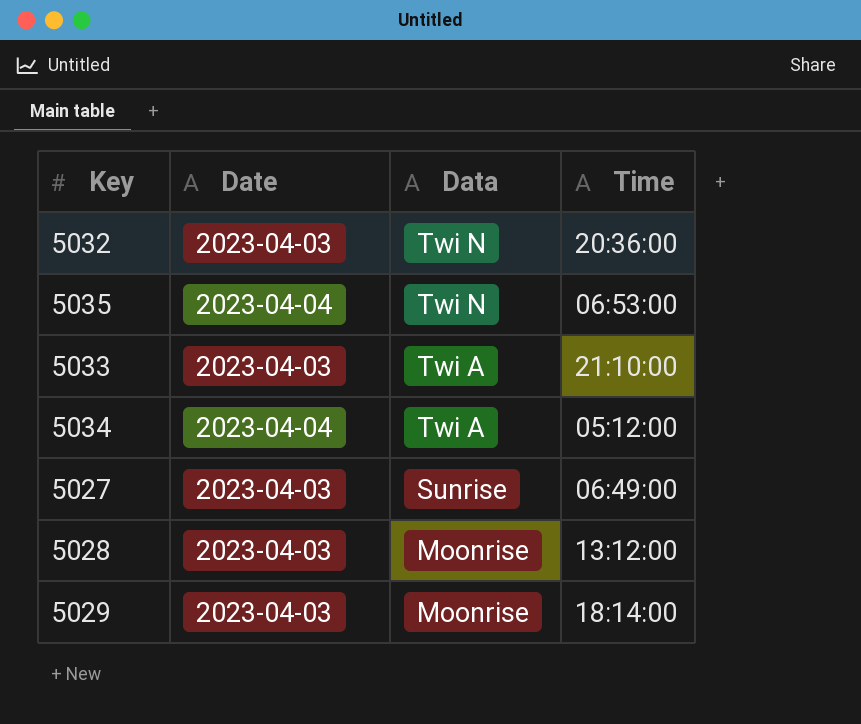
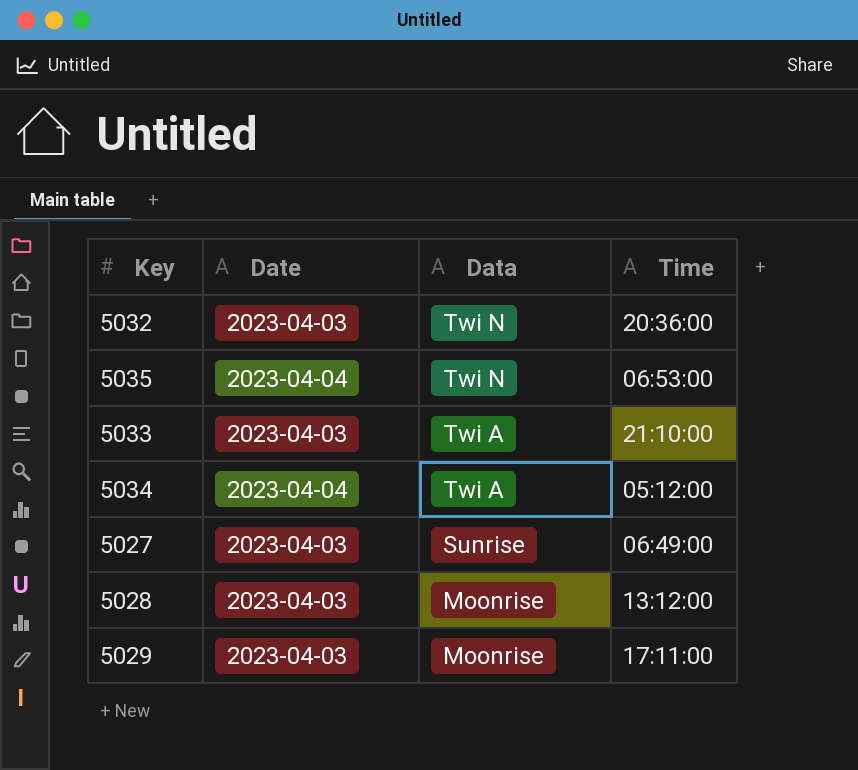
5029 | Time: 18:14:00 -> 17:11:00

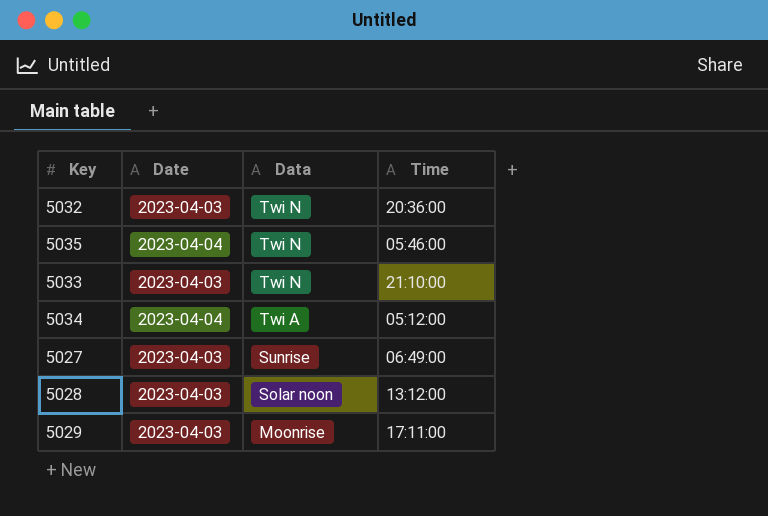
5035 | Time: 06:53:00 -> 05:46:00
5033 | Data: Twi A -> Twi N
5028 | Data: Moonrise -> Solar noon

